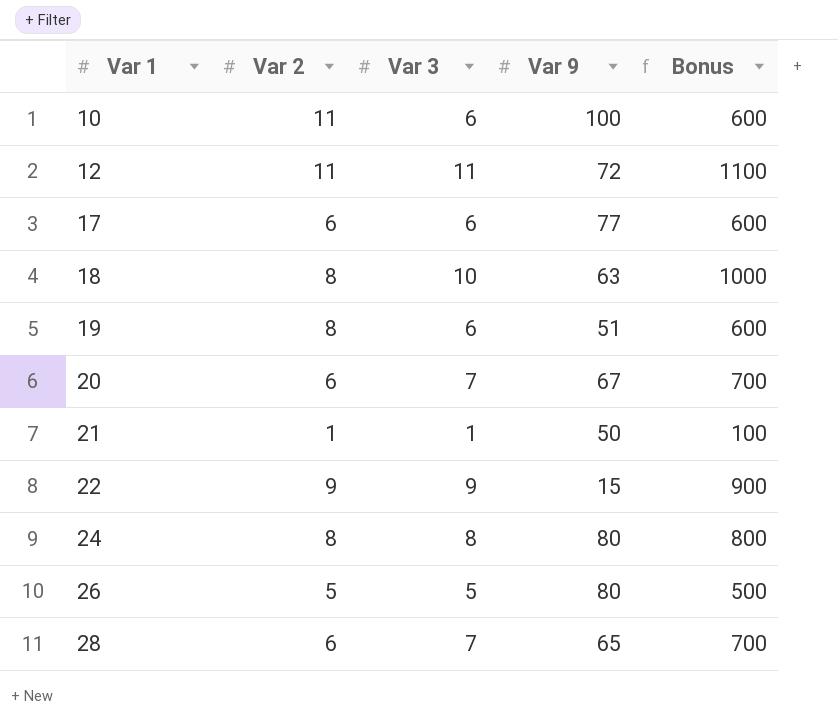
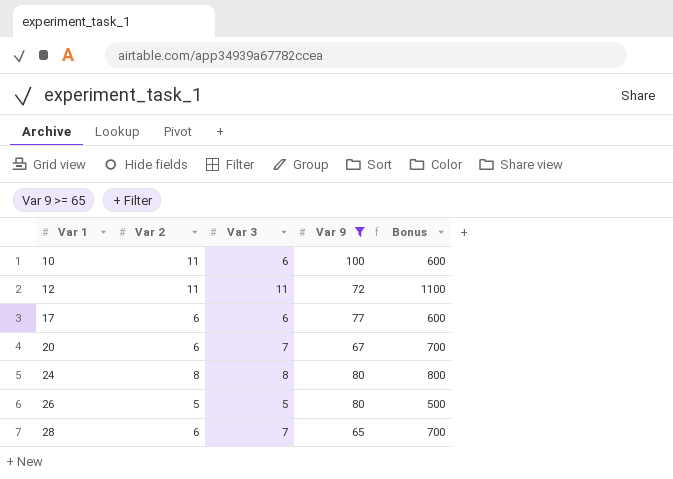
filter: none -> Var 9 >= 65

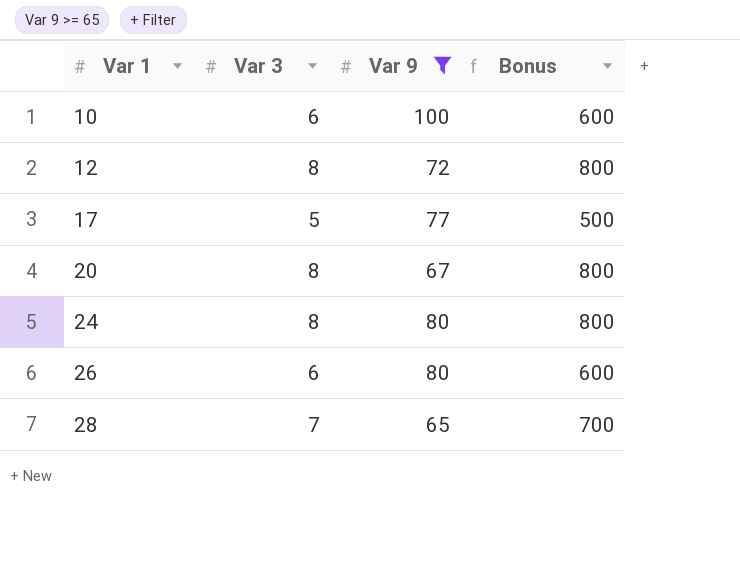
column Var 2 | position: 2 -> none
12 | Var 3: 11 -> 8
12 | Bonus: 1100 -> 800
17 | Var 3: 6 -> 5
17 | Bonus: 600 -> 500
20 | Var 3: 7 -> 8
20 | Bonus: 700 -> 800
26 | Var 3: 5 -> 6
26 | Bonus: 500 -> 600

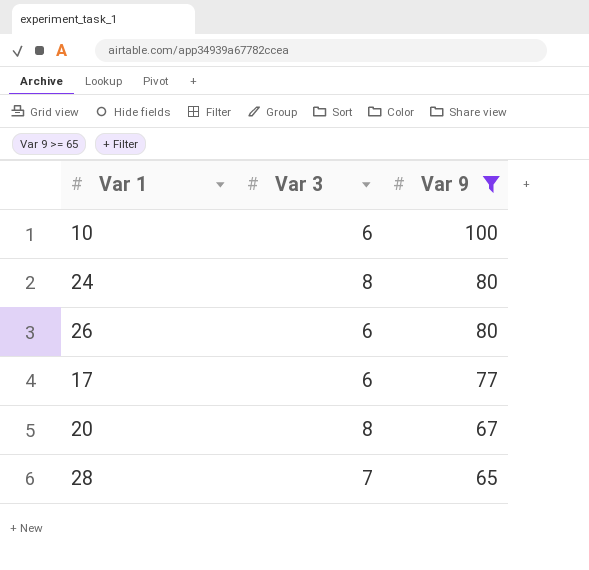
row order: Var 1 ascending -> Var 9 descending
column Bonus | formula: [Var 3] * 100 -> none
row 12: 8 | 72 | 800 -> none
17 | Var 3: 5 -> 6

